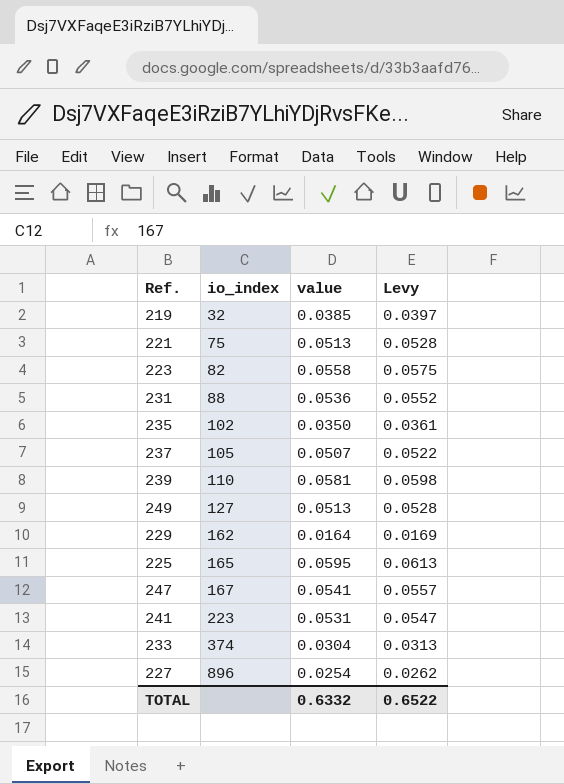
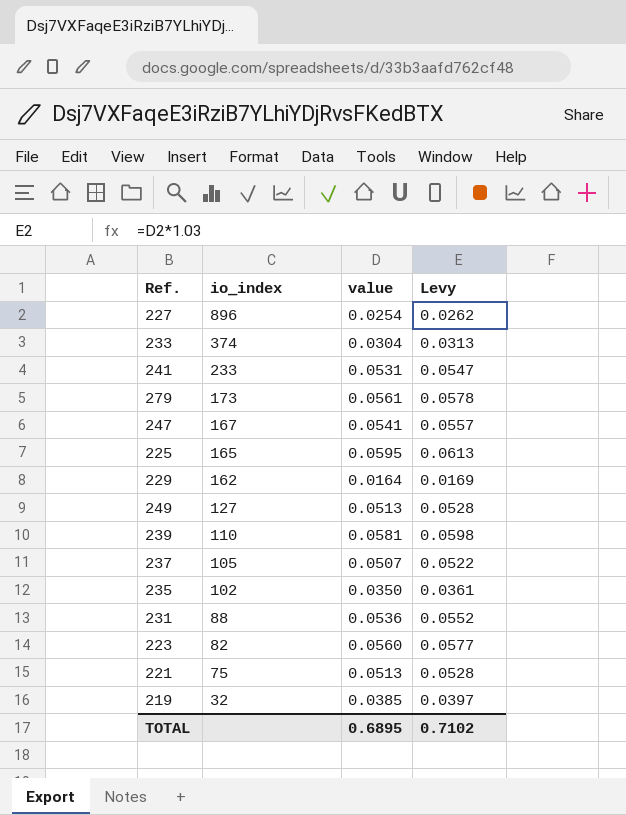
row order: io_index ascending -> io_index descending
241 | io_index: 223 -> 233
row 279: none -> 173 | 0.0561 | 0.0578
223 | value: 0.0558 -> 0.0560
223 | Levy: 0.0575 -> 0.0577
TOTAL | value: 0.6332 -> 0.6895
TOTAL | Levy: 0.6522 -> 0.7102

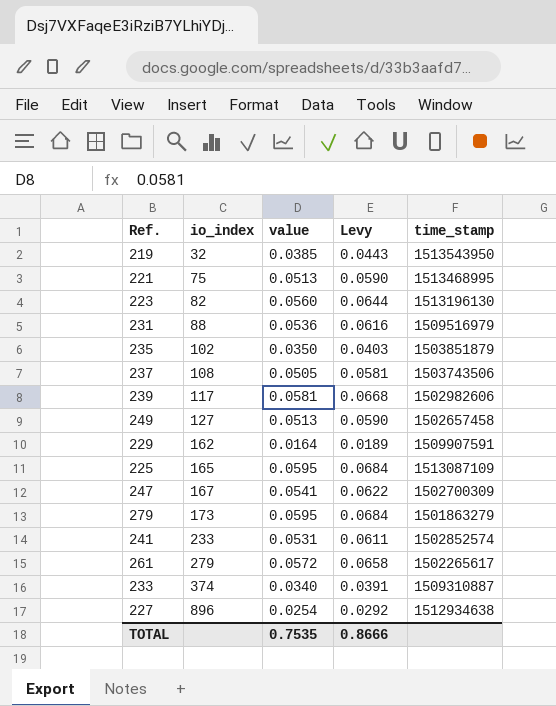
row order: io_index descending -> io_index ascending
column Levy | formula: [value] * 1.03 -> [value] * 1.15
column time_stamp | position: none -> 5
237 | io_index: 105 -> 108
237 | value: 0.0507 -> 0.0505
239 | io_index: 110 -> 117
279 | value: 0.0561 -> 0.0595
row 261: none -> 279 | 0.0572 | 0.0658 | 1502265617
233 | value: 0.0304 -> 0.0340
TOTAL | value: 0.6895 -> 0.7535
TOTAL | Levy: 0.7102 -> 0.8666

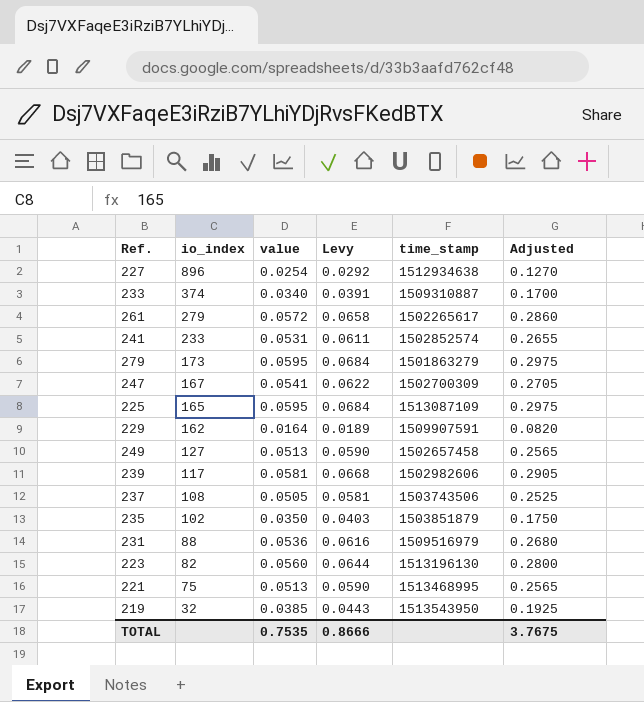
row order: io_index ascending -> io_index descending
column Adjusted | formula: none -> [value] * 5

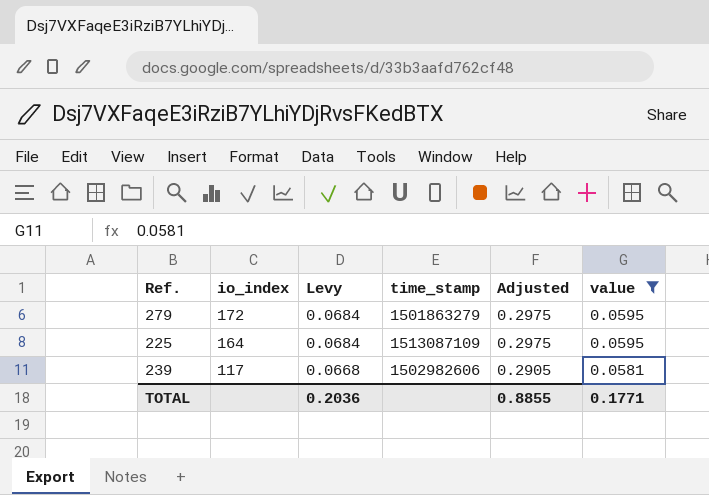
filter: none -> value >= 0.0581
column value | position: 3 -> 6
279 | io_index: 173 -> 172
225 | io_index: 165 -> 164
TOTAL | Levy: 0.8666 -> 0.2036
TOTAL | Adjusted: 3.7675 -> 0.8855
TOTAL | value: 0.7535 -> 0.1771

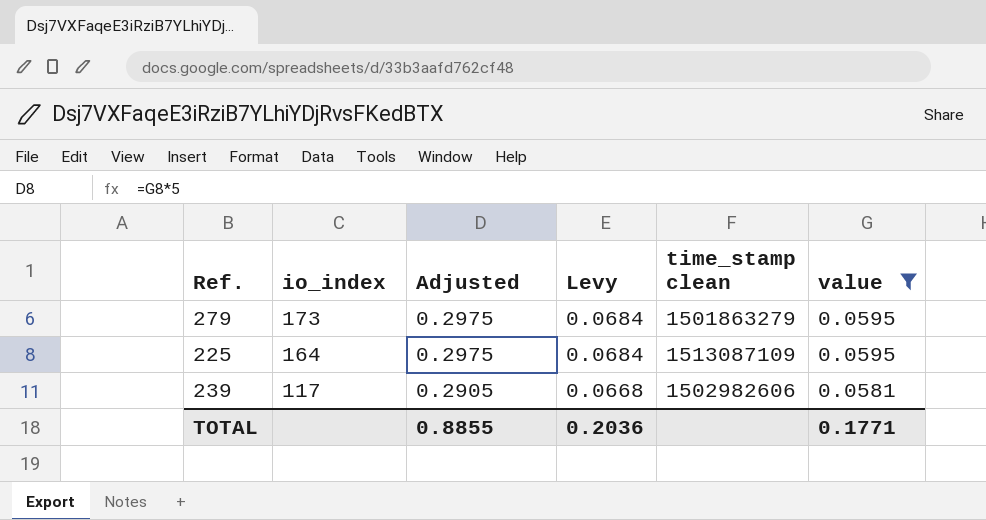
column Adjusted | position: 5 -> 3
column name: time_stamp -> time_stamp clean
279 | io_index: 172 -> 173

